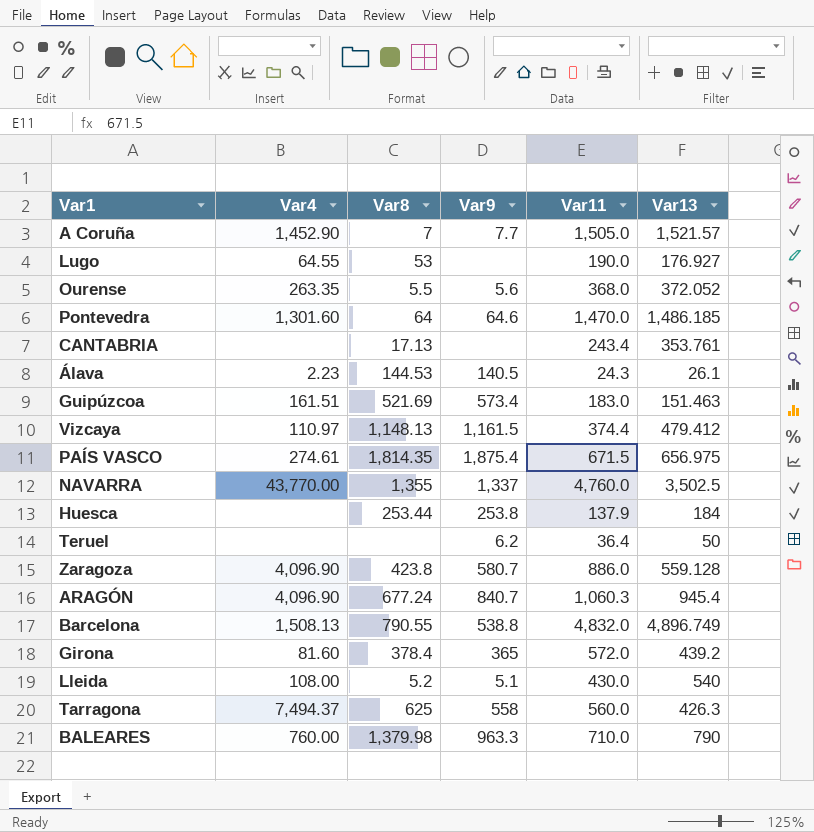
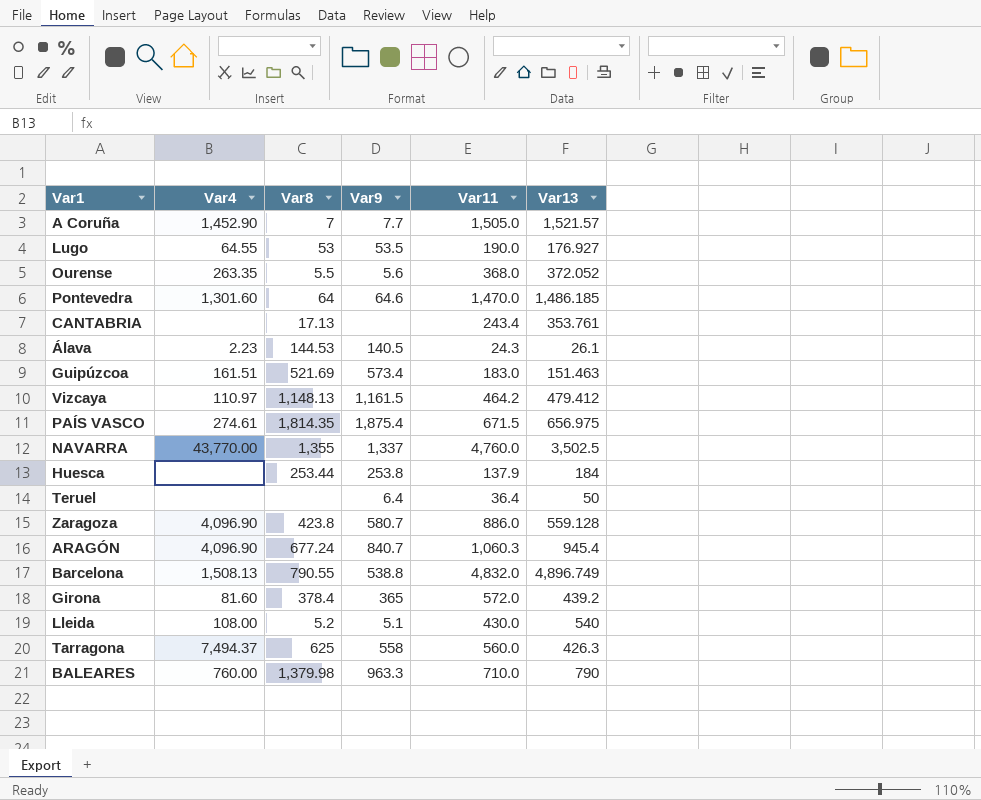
Lugo | Var9: none -> 53.5
Vizcaya | Var11: 374.4 -> 464.2
Teruel | Var9: 6.2 -> 6.4

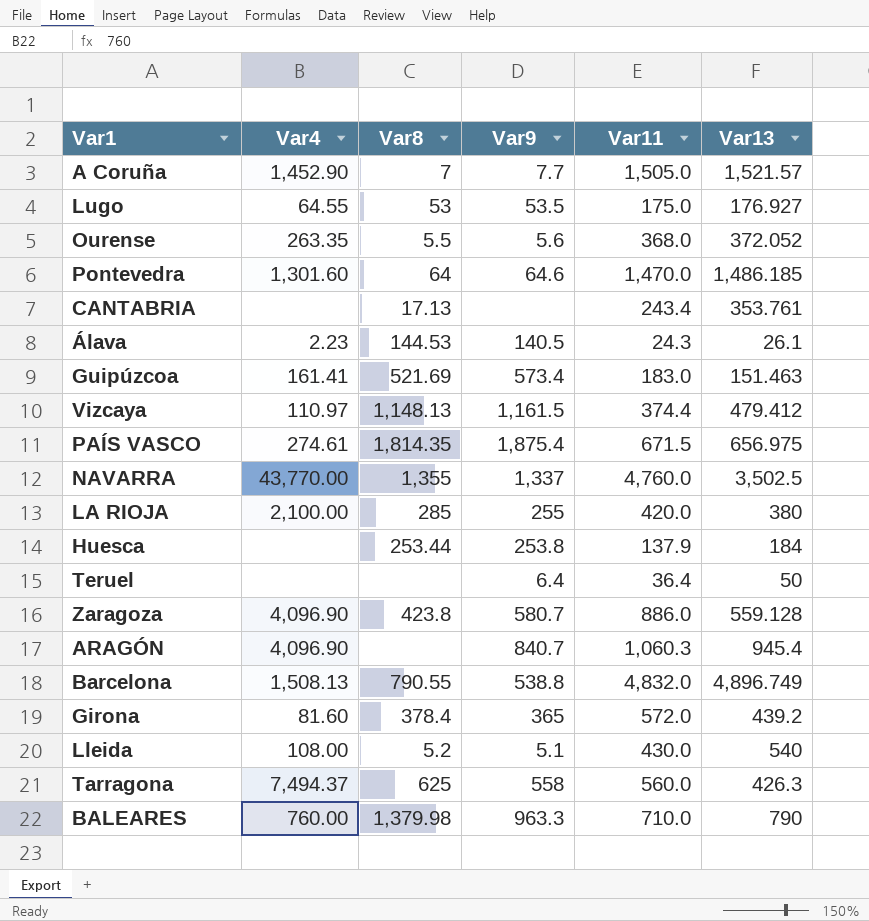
Lugo | Var11: 190.0 -> 175.0
Guipúzcoa | Var4: 161.51 -> 161.41
Vizcaya | Var11: 464.2 -> 374.4
row LA RIOJA: none -> 2,100.00 | 285 | 255 | 420.0 | 380
ARAGÓN | Var8: 677.24 -> none

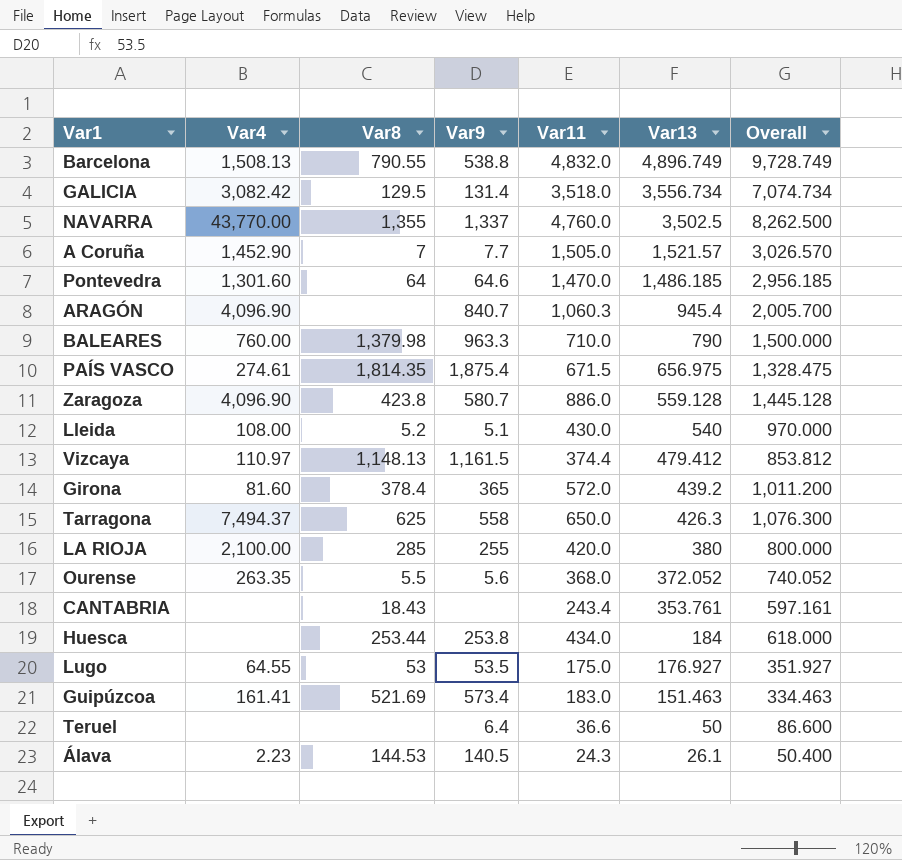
row order: none -> Var13 descending
column Overall | formula: none -> [Var11] + [Var13]
row GALICIA: none -> 3,082.42 | 129.5 | 131.4 | 3,518.0 | 3,556.734 | 7,074.734
Tarragona | Var11: 560.0 -> 650.0
CANTABRIA | Var8: 17.13 -> 18.43
Huesca | Var11: 137.9 -> 434.0
Teruel | Var11: 36.4 -> 36.6

